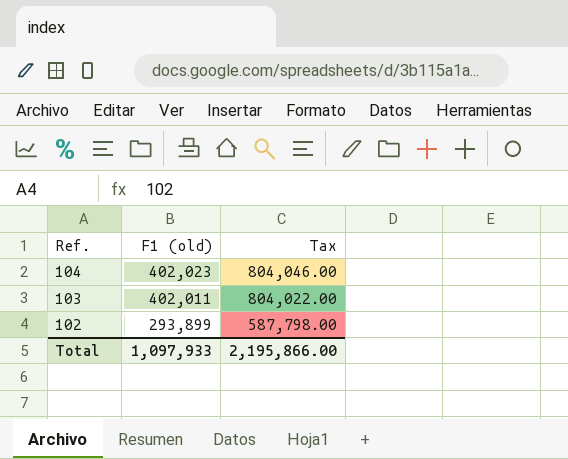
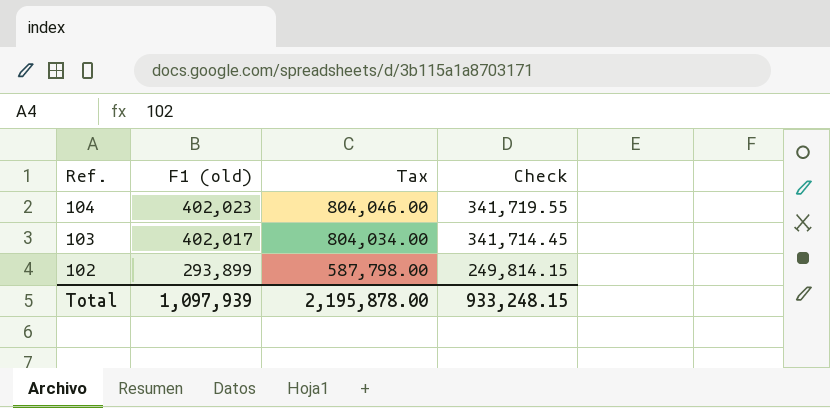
column Check | formula: none -> [F1 (old)] * 0.85
103 | F1 (old): 402,011 -> 402,017
103 | Tax: 804,022.00 -> 804,034.00
Total | F1 (old): 1,097,933 -> 1,097,939
Total | Tax: 2,195,866.00 -> 2,195,878.00

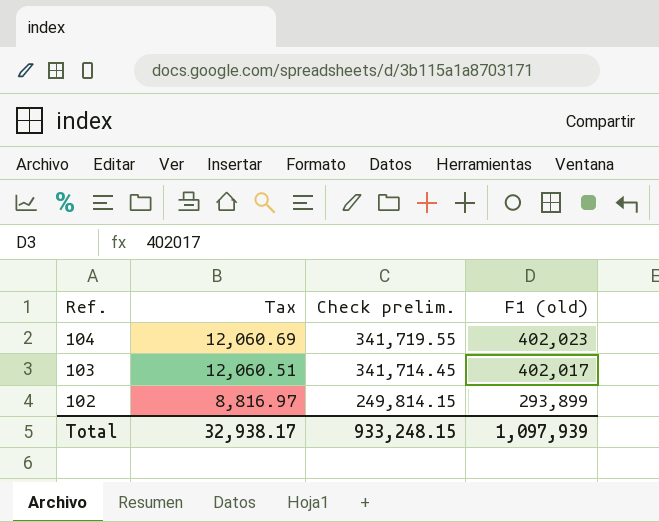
column Tax | formula: [F1 (old)] * 2 -> [F1 (old)] * 0.03
column name: Check -> Check prelim.
column F1 (old) | position: 2 -> 4
Total | Tax: 2,195,878.00 -> 32,938.17

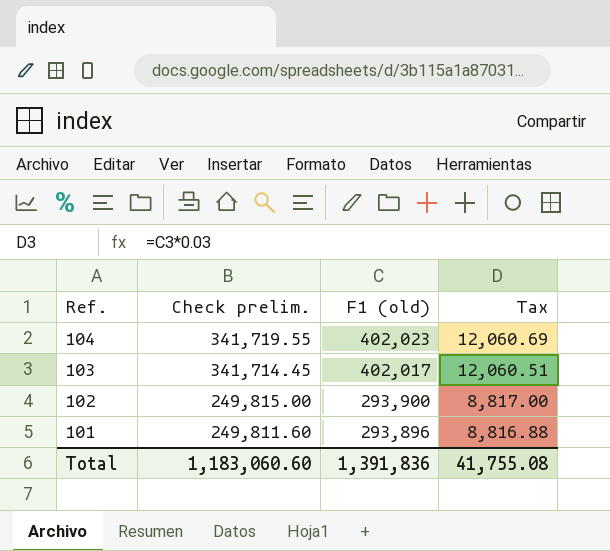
column Tax | position: 2 -> 4
102 | Check prelim.: 249,814.15 -> 249,815.00
102 | F1 (old): 293,899 -> 293,900
102 | Tax: 8,816.97 -> 8,817.00
row 101: none -> 249,811.60 | 293,896 | 8,816.88
Total | Check prelim.: 933,248.15 -> 1,183,060.60
Total | F1 (old): 1,097,939 -> 1,391,836
Total | Tax: 32,938.17 -> 41,755.08

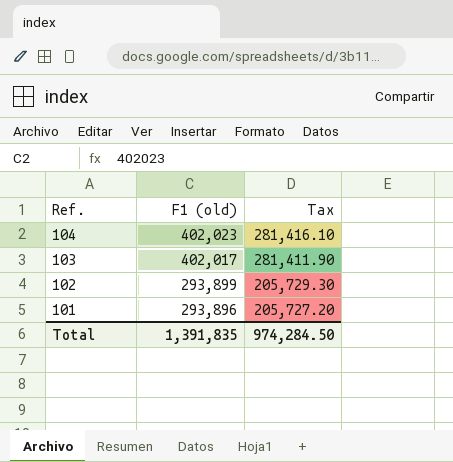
column Check prelim. | formula: [F1 (old)] * 0.85 -> none
column Tax | formula: [F1 (old)] * 0.03 -> [F1 (old)] * 0.7
102 | F1 (old): 293,900 -> 293,899
Total | F1 (old): 1,391,836 -> 1,391,835
Total | Tax: 41,755.08 -> 974,284.50

